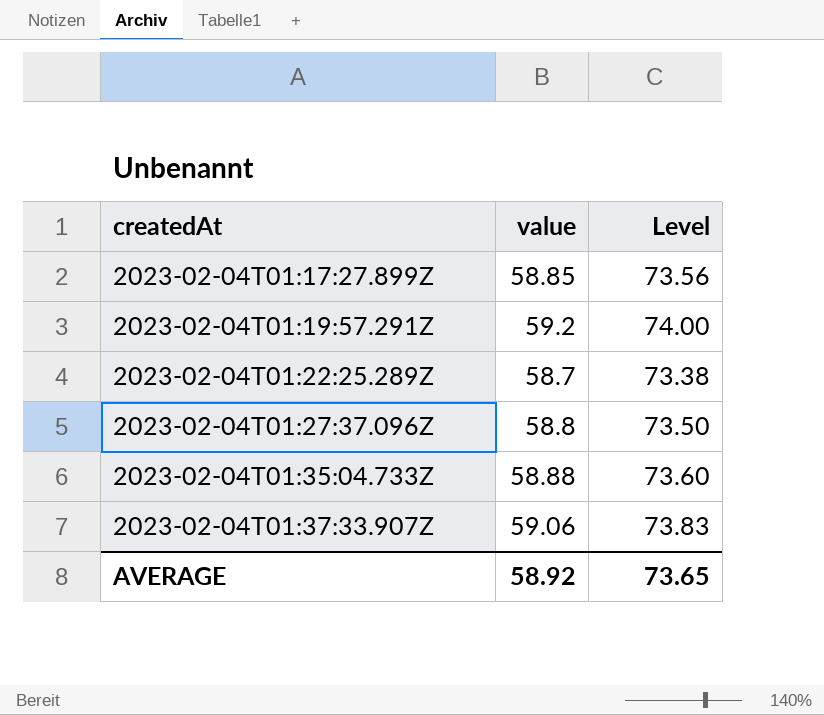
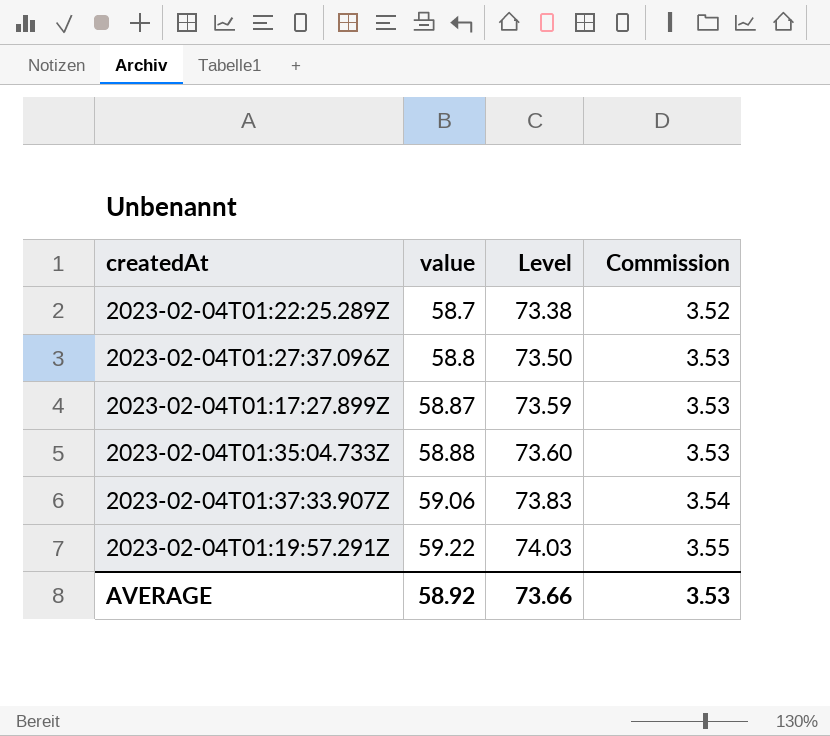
row order: createdAt ascending -> value ascending
column Commission | formula: none -> [value] * 0.06
2023-02-04T01:17:27.899Z | value: 58.85 -> 58.87
2023-02-04T01:17:27.899Z | Level: 73.56 -> 73.59
2023-02-04T01:19:57.291Z | value: 59.2 -> 59.22
2023-02-04T01:19:57.291Z | Level: 74.00 -> 74.03
AVERAGE | Level: 73.65 -> 73.66

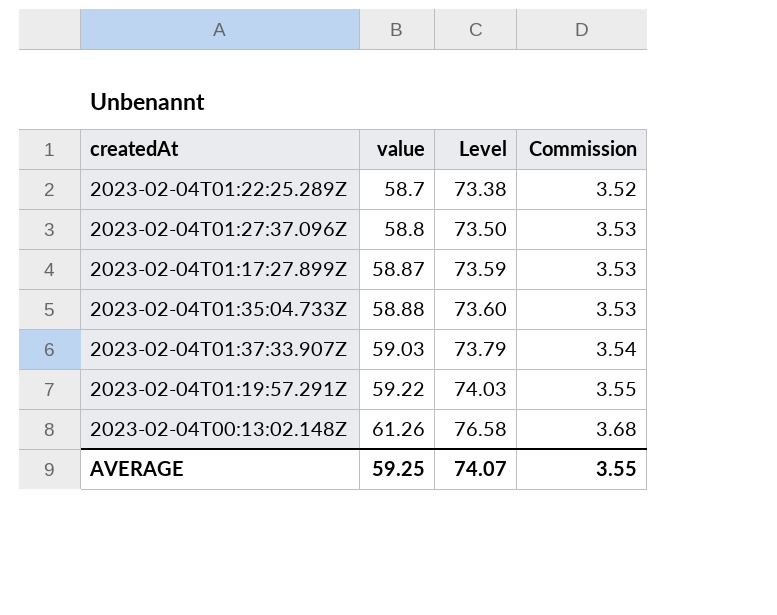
2023-02-04T01:37:33.907Z | value: 59.06 -> 59.03
2023-02-04T01:37:33.907Z | Level: 73.83 -> 73.79
row 2023-02-04T00:13:02.148Z: none -> 61.26 | 76.58 | 3.68
AVERAGE | value: 58.92 -> 59.25
AVERAGE | Level: 73.66 -> 74.07
AVERAGE | Commission: 3.53 -> 3.55

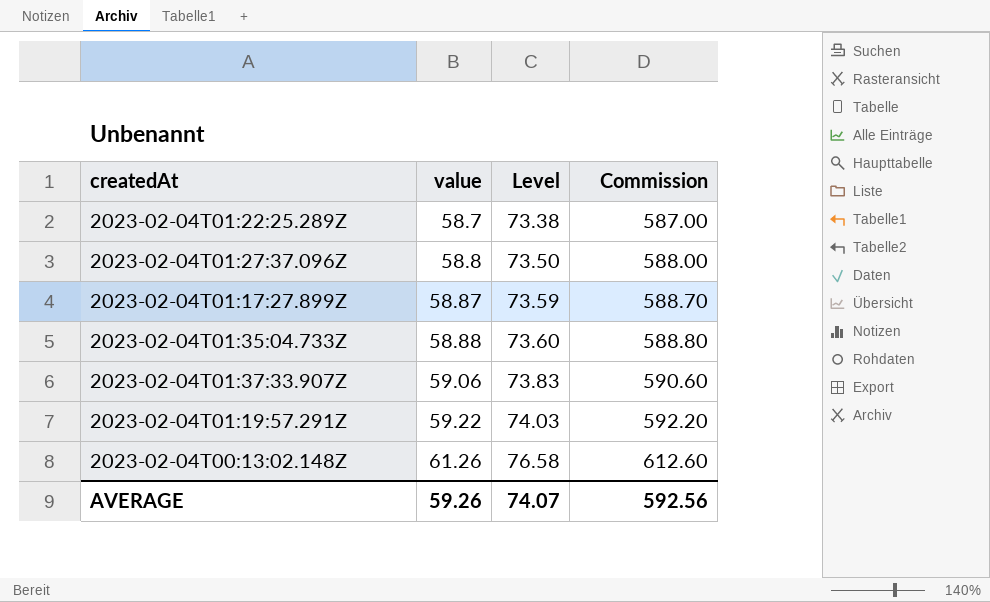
column Commission | formula: [value] * 0.06 -> [value] * 10
2023-02-04T01:37:33.907Z | value: 59.03 -> 59.06
2023-02-04T01:37:33.907Z | Level: 73.79 -> 73.83
AVERAGE | value: 59.25 -> 59.26
AVERAGE | Commission: 3.55 -> 592.56

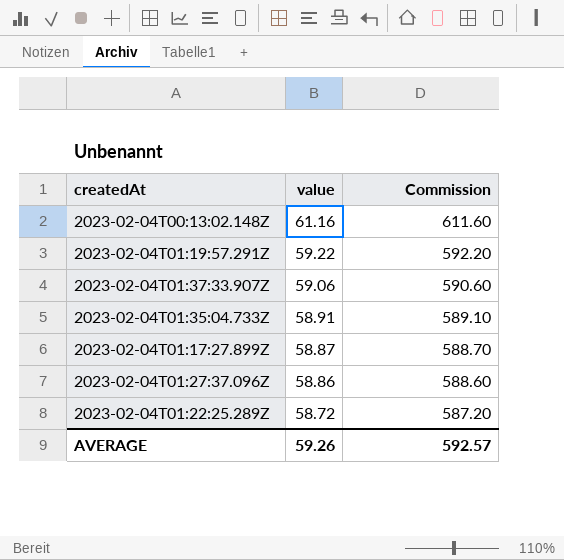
row order: value ascending -> value descending
column Level | formula: [value] * 1.25 -> none
2023-02-04T00:13:02.148Z | value: 61.26 -> 61.16
2023-02-04T00:13:02.148Z | Commission: 612.60 -> 611.60
2023-02-04T01:35:04.733Z | value: 58.88 -> 58.91
2023-02-04T01:35:04.733Z | Commission: 588.80 -> 589.10
2023-02-04T01:27:37.096Z | value: 58.8 -> 58.86
2023-02-04T01:27:37.096Z | Commission: 588.00 -> 588.60
2023-02-04T01:22:25.289Z | value: 58.7 -> 58.72
2023-02-04T01:22:25.289Z | Commission: 587.00 -> 587.20
AVERAGE | Commission: 592.56 -> 592.57

